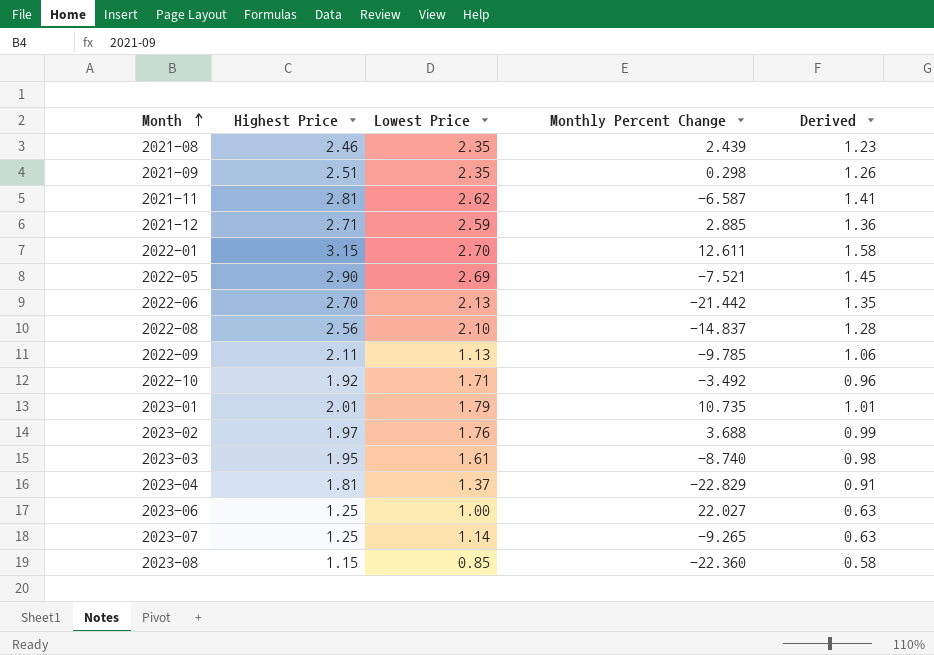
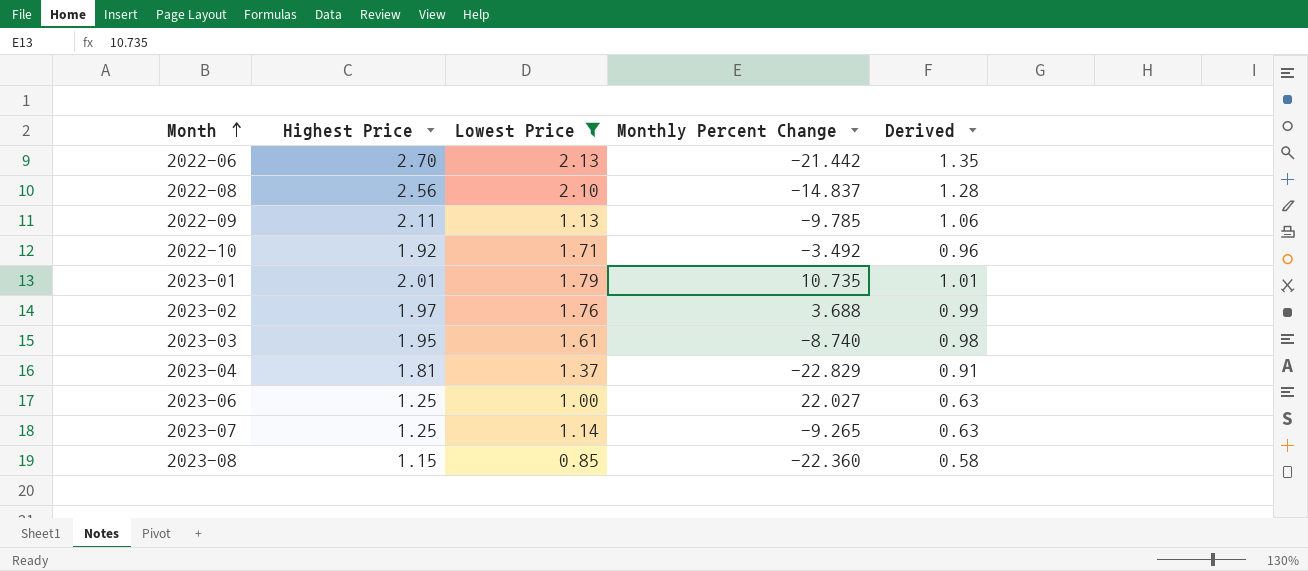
filter: none -> Lowest Price <= 2.13

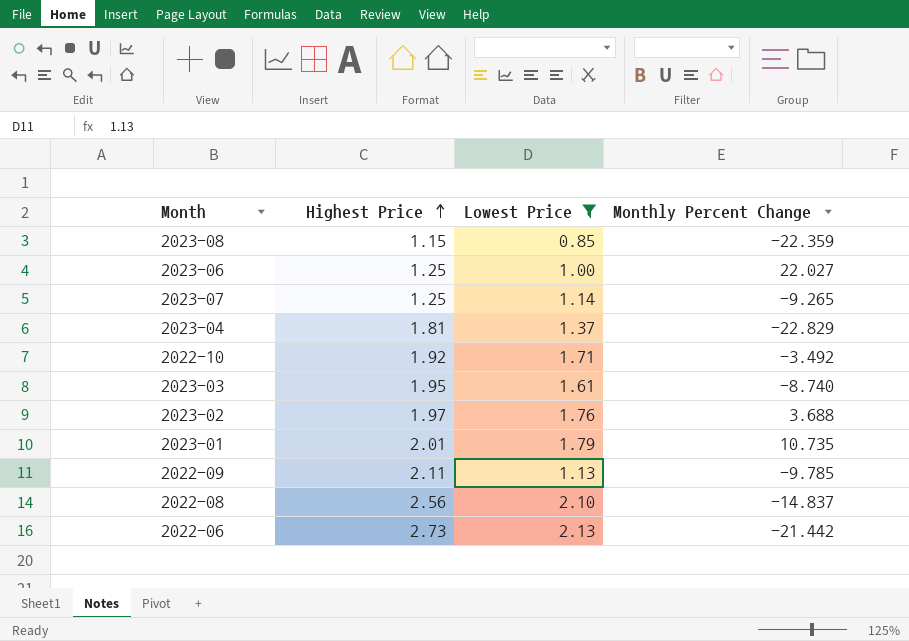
row order: Month ascending -> Highest Price ascending
column Derived | formula: [Highest Price] * 0.5 -> none
2023-08 | Monthly Percent Change: -22.360 -> -22.359
2022-06 | Highest Price: 2.70 -> 2.73

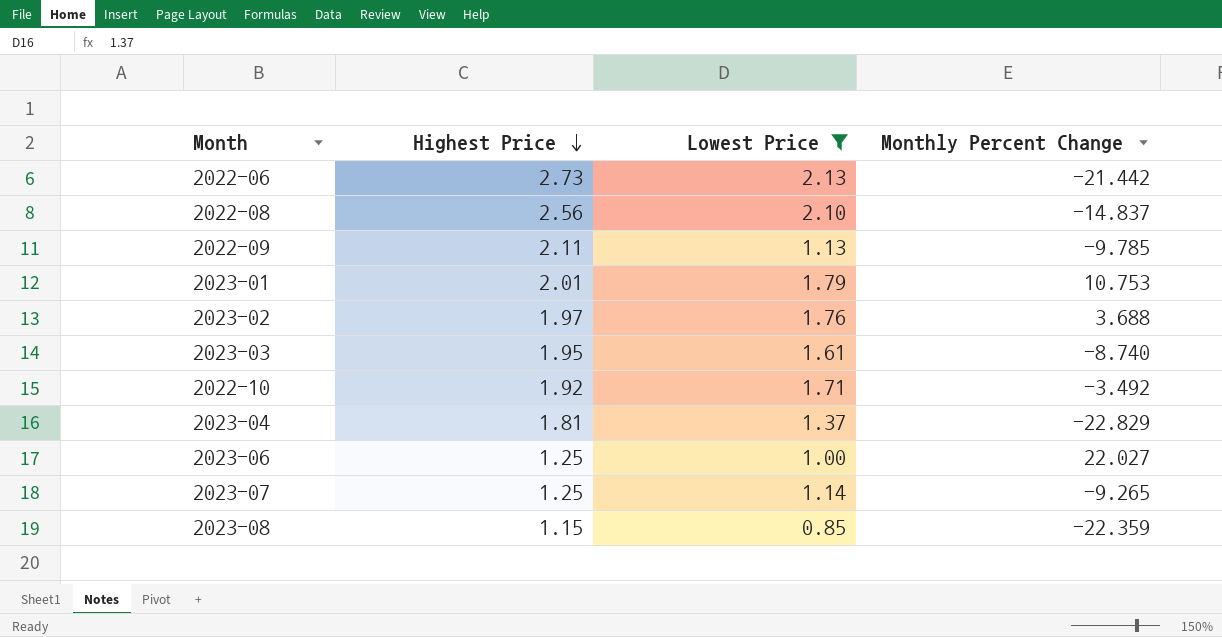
row order: Highest Price ascending -> Highest Price descending
2023-01 | Monthly Percent Change: 10.735 -> 10.753

